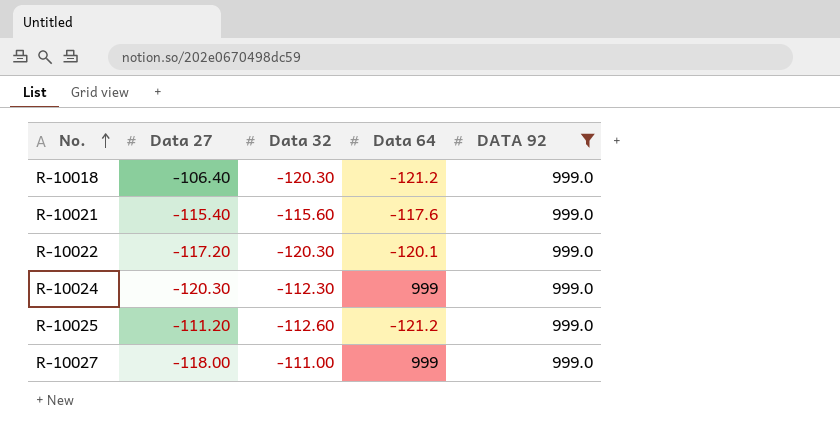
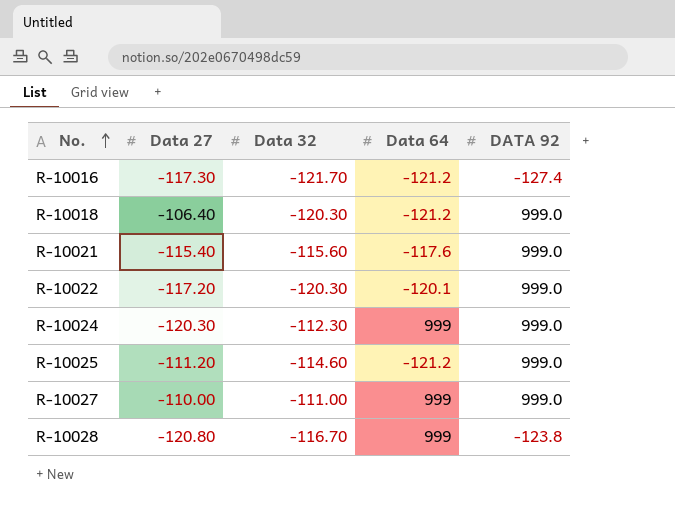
filter: DATA 92 = 999.0 -> none
R-10025 | Data 32: -112.60 -> -114.60
R-10027 | Data 27: -118.00 -> -110.00

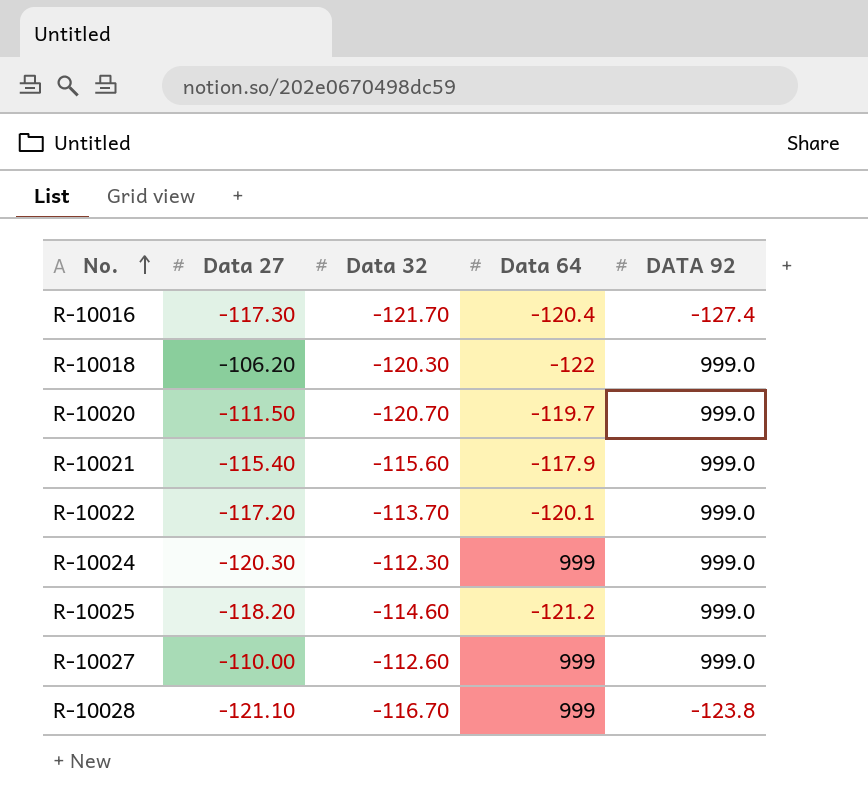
R-10016 | Data 64: -121.2 -> -120.4
R-10018 | Data 27: -106.40 -> -106.20
R-10018 | Data 64: -121.2 -> -122
row R-10020: none -> -111.50 | -120.70 | -119.7 | 999.0
R-10021 | Data 64: -117.6 -> -117.9
R-10022 | Data 32: -120.30 -> -113.70
R-10025 | Data 27: -111.20 -> -118.20
R-10027 | Data 32: -111.00 -> -112.60
R-10028 | Data 27: -120.80 -> -121.10

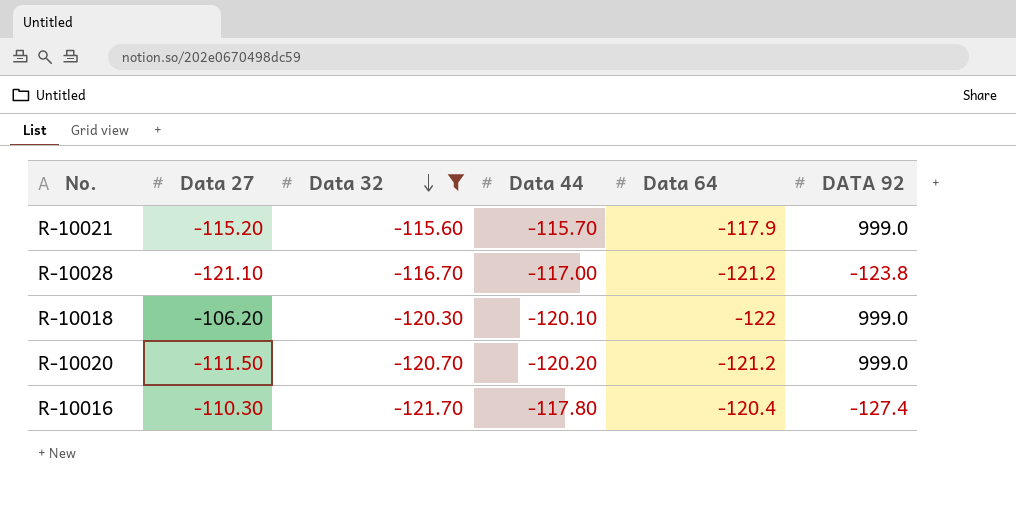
filter: none -> Data 32 <= -115.60
row order: No. ascending -> Data 32 descending
column Data 44 | position: none -> 4
R-10021 | Data 27: -115.40 -> -115.20
R-10028 | Data 64: 999 -> -121.2
R-10020 | Data 64: -119.7 -> -121.2
R-10016 | Data 27: -117.30 -> -110.30

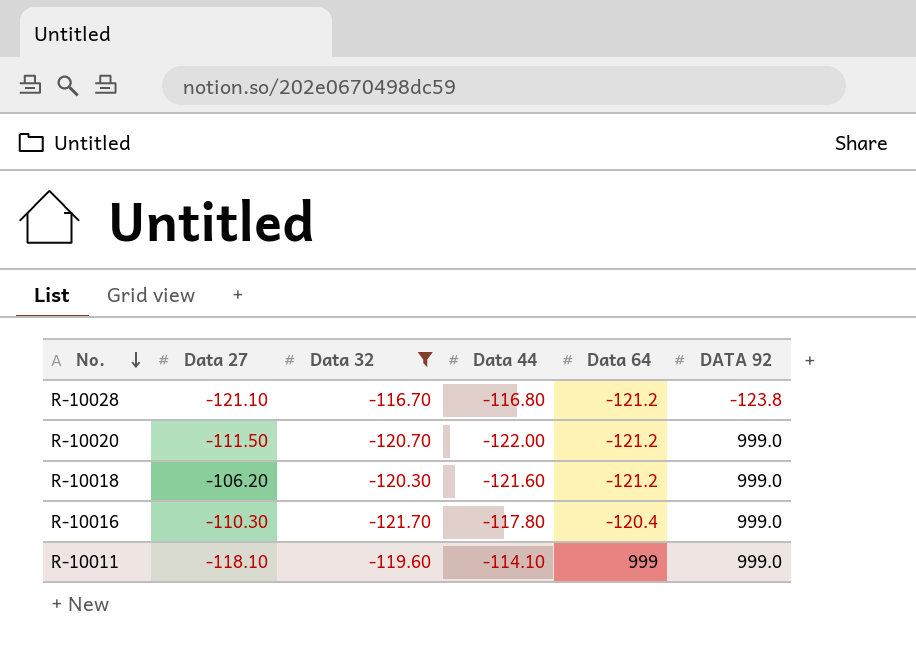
row order: Data 32 descending -> No. descending
row R-10021: -115.20 | -115.60 | -115.70 | -117.9 | 999.0 -> none
R-10028 | Data 44: -117.00 -> -116.80
R-10020 | Data 44: -120.20 -> -122.00
R-10018 | Data 44: -120.10 -> -121.60
R-10018 | Data 64: -122 -> -121.2
R-10016 | DATA 92: -127.4 -> 999.0
row R-10011: none -> -118.10 | -119.60 | -114.10 | 999 | 999.0

